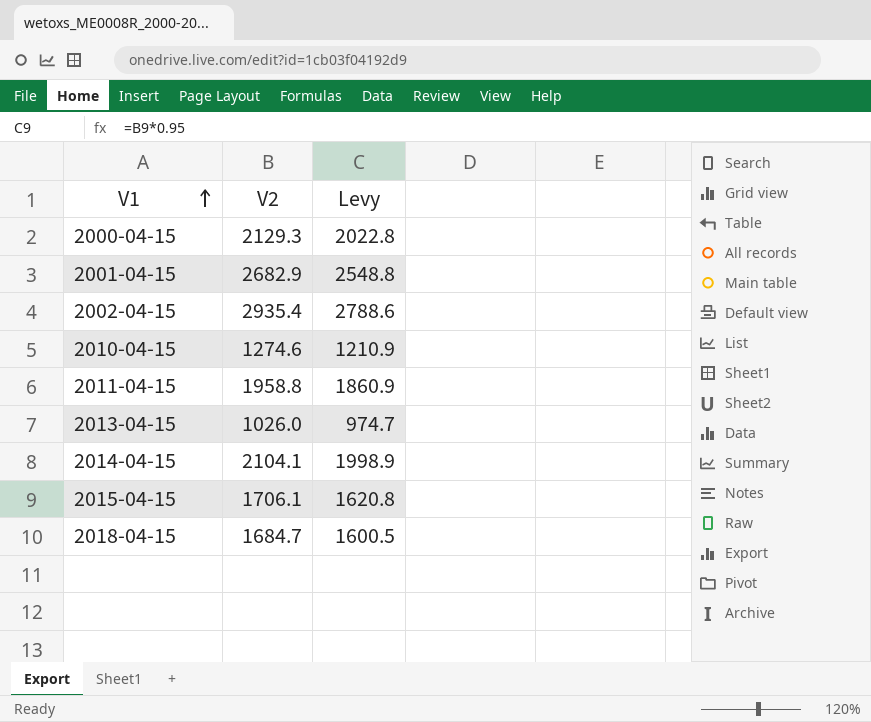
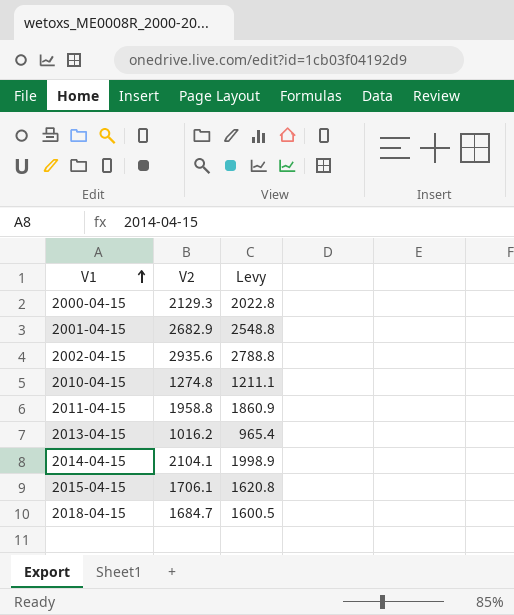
2002-04-15 | V2: 2935.4 -> 2935.6
2002-04-15 | Levy: 2788.6 -> 2788.8
2010-04-15 | V2: 1274.6 -> 1274.8
2010-04-15 | Levy: 1210.9 -> 1211.1
2013-04-15 | V2: 1026.0 -> 1016.2
2013-04-15 | Levy: 974.7 -> 965.4

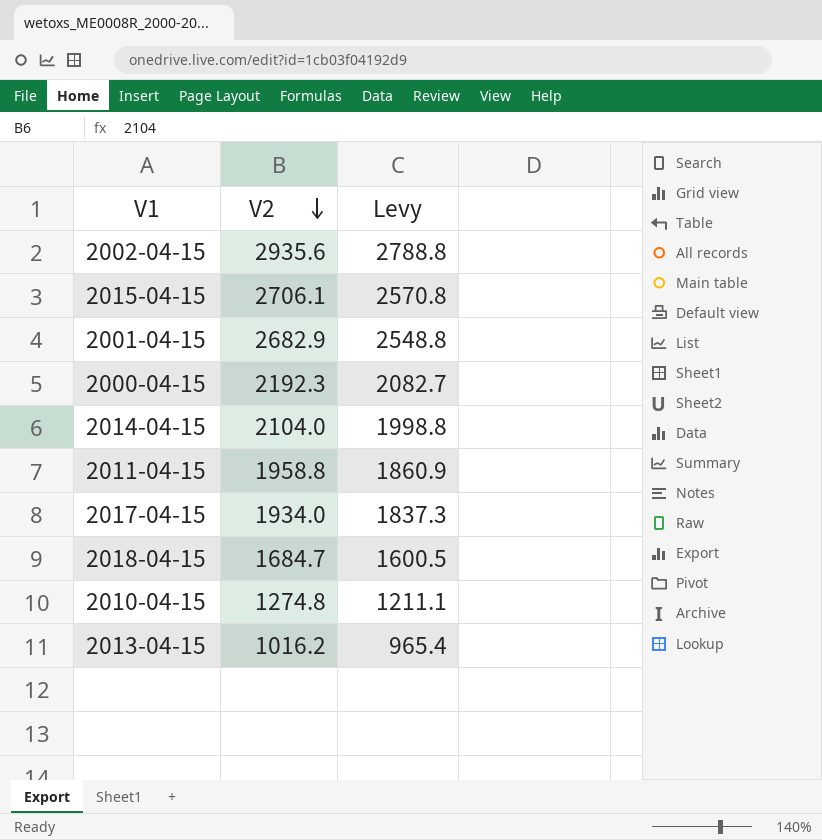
row order: V1 ascending -> V2 descending
2015-04-15 | V2: 1706.1 -> 2706.1
2015-04-15 | Levy: 1620.8 -> 2570.8
2000-04-15 | V2: 2129.3 -> 2192.3
2000-04-15 | Levy: 2022.8 -> 2082.7
2014-04-15 | V2: 2104.1 -> 2104.0
2014-04-15 | Levy: 1998.9 -> 1998.8
row 2017-04-15: none -> 1934.0 | 1837.3

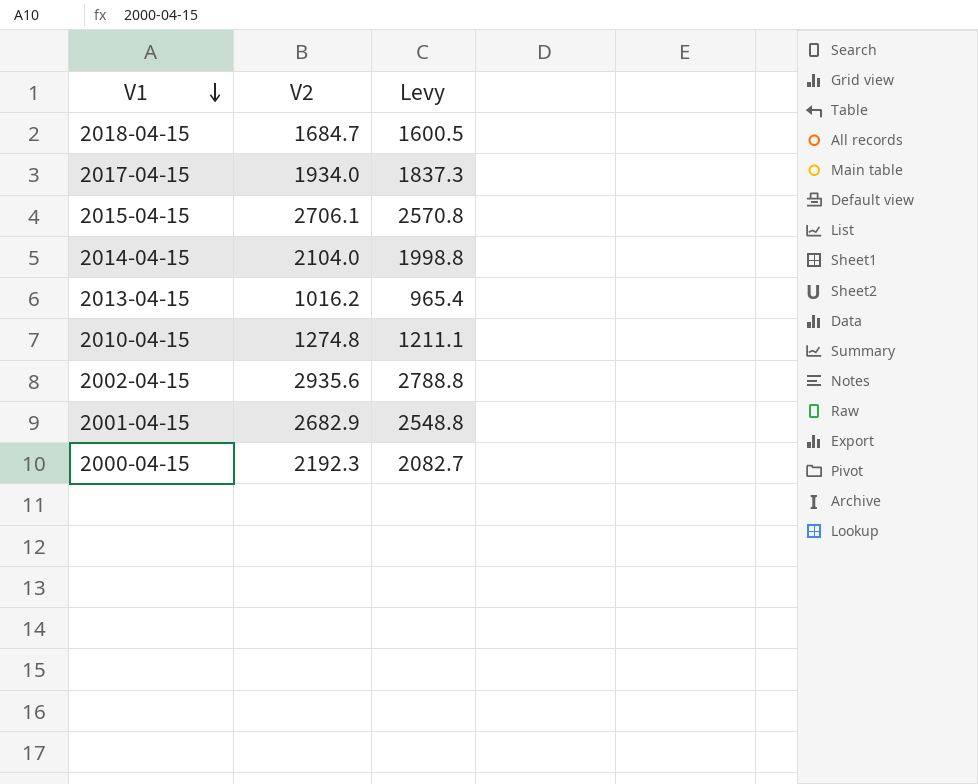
row order: V2 descending -> V1 descending
row 2011-04-15: 1958.8 | 1860.9 -> none

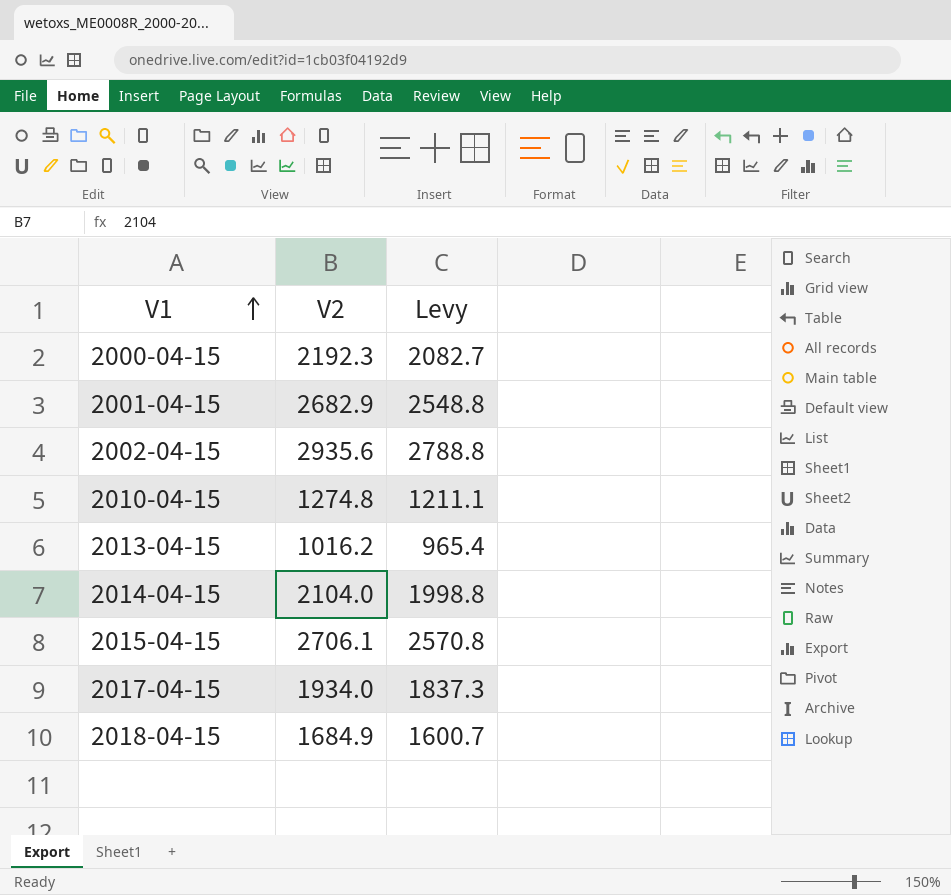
row order: V1 descending -> V1 ascending
2018-04-15 | V2: 1684.7 -> 1684.9
2018-04-15 | Levy: 1600.5 -> 1600.7

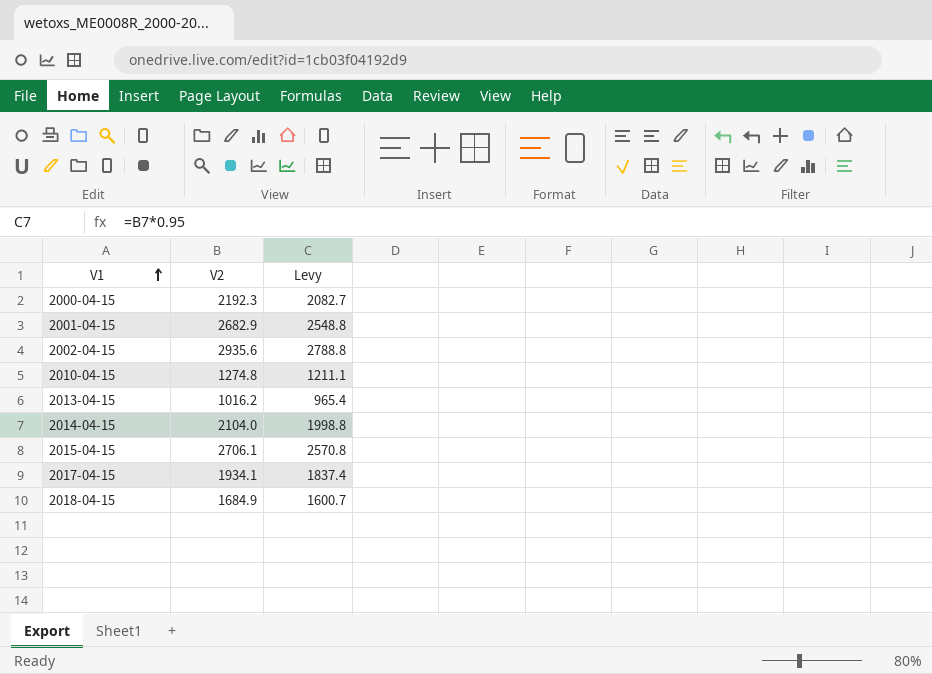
2017-04-15 | V2: 1934.0 -> 1934.1
2017-04-15 | Levy: 1837.3 -> 1837.4

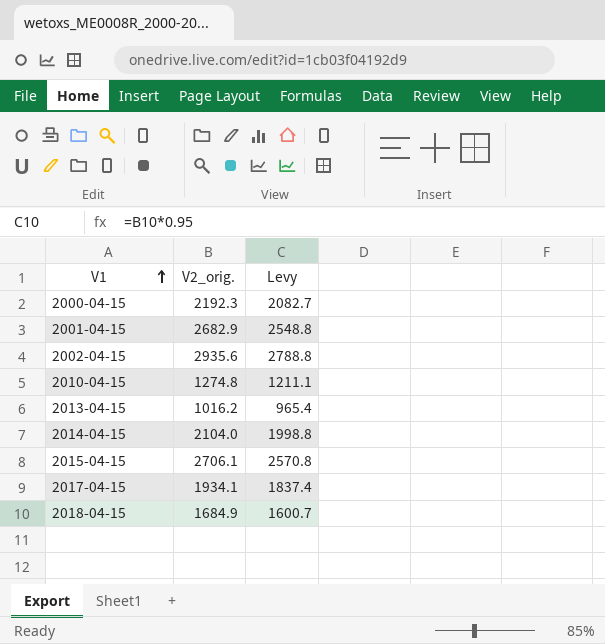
column name: V2 -> V2_orig.

